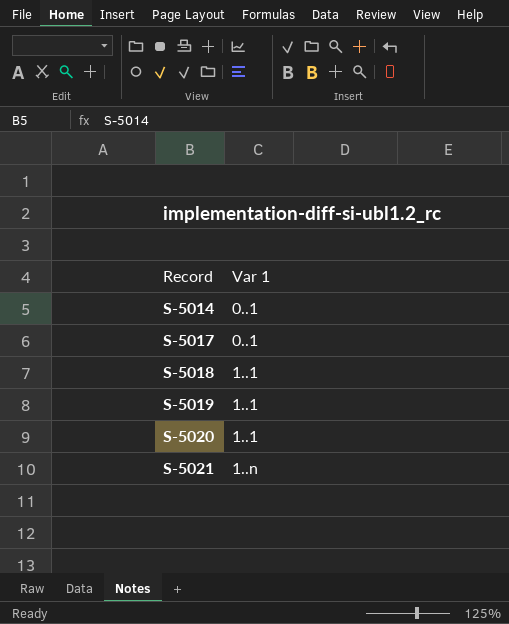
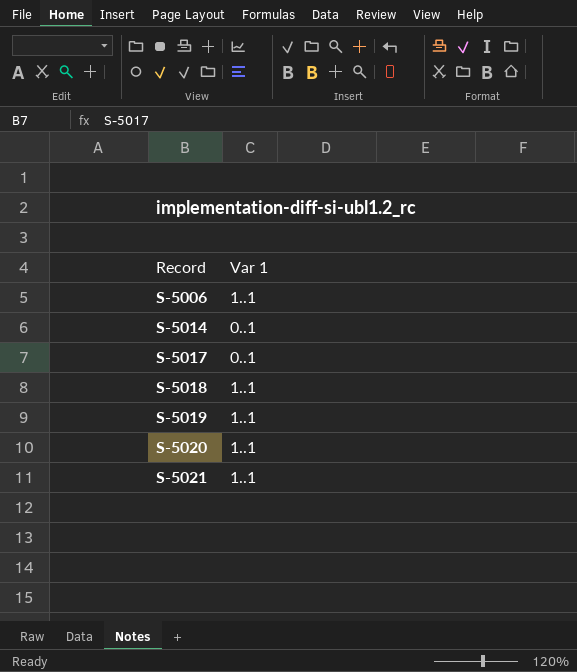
row S-5006: none -> 1..1
S-5021 | Var 1: 1..n -> 1..1

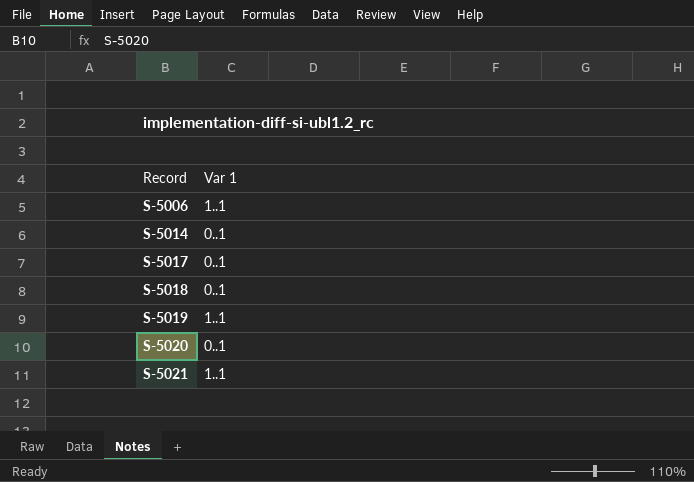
S-5018 | Var 1: 1..1 -> 0..1
S-5020 | Var 1: 1..1 -> 0..1

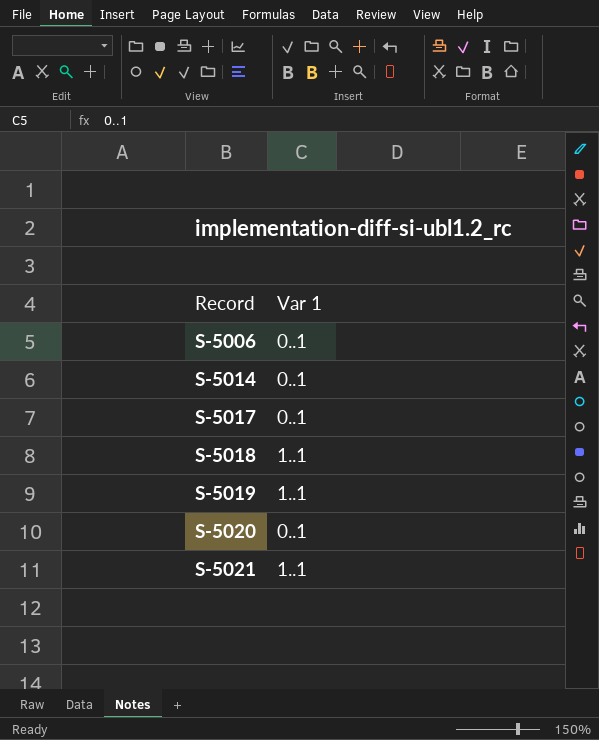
S-5006 | Var 1: 1..1 -> 0..1
S-5018 | Var 1: 0..1 -> 1..1

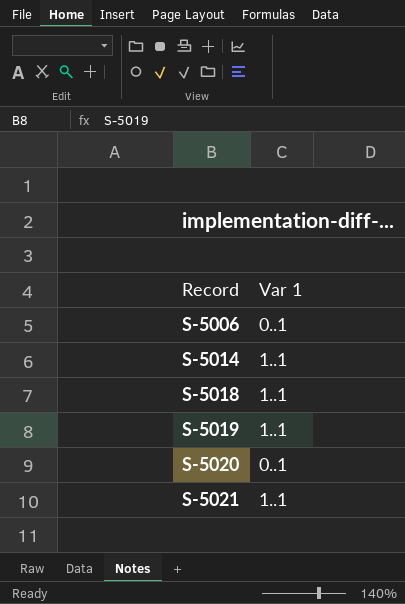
row S-5017: 0..1 -> none
S-5014 | Var 1: 0..1 -> 1..1

